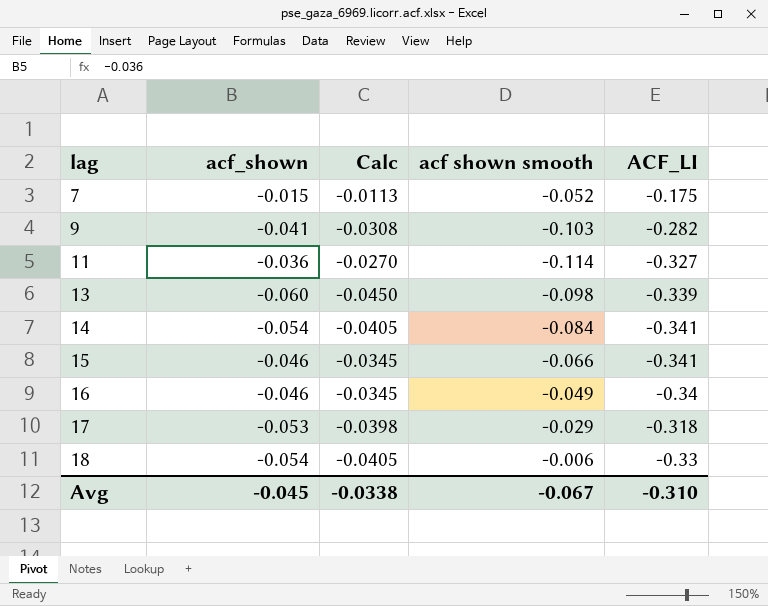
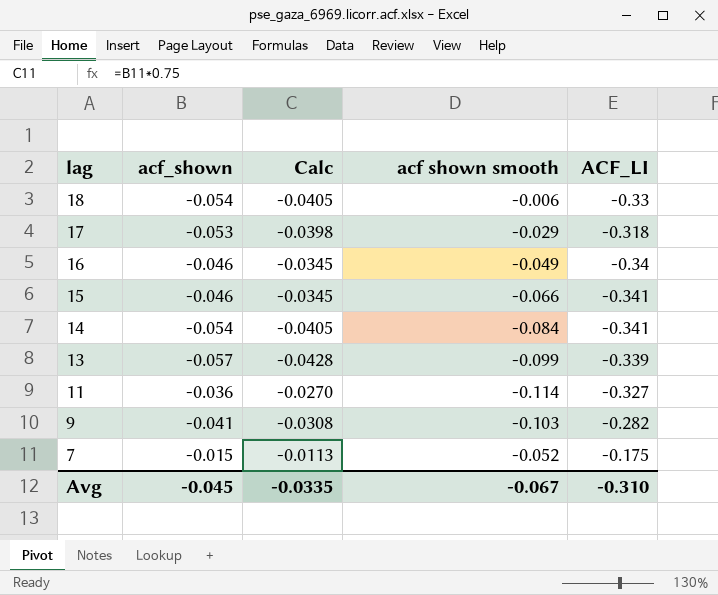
row order: lag ascending -> lag descending
13 | acf_shown: -0.060 -> -0.057
13 | Calc: -0.0450 -> -0.0428
13 | acf shown smooth: -0.098 -> -0.099
Avg | Calc: -0.0338 -> -0.0335

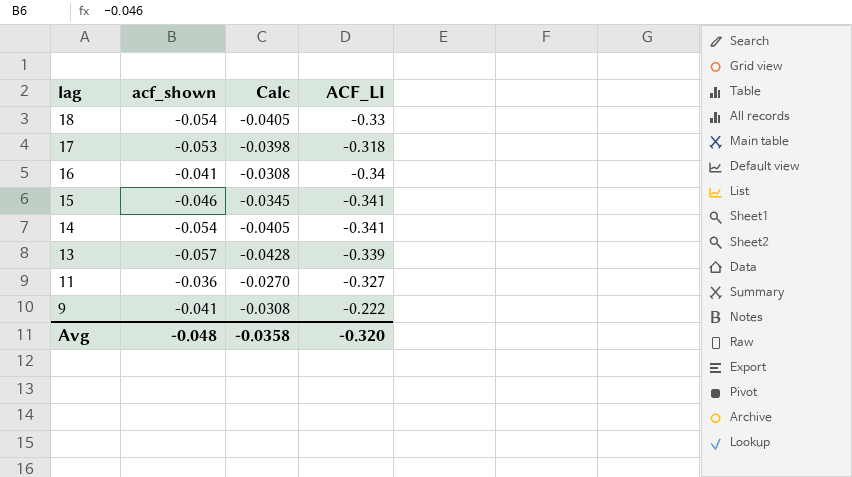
column acf shown smooth | position: 4 -> none
row 7: -0.015 | -0.0113 | -0.052 | -0.175 -> none
16 | acf_shown: -0.046 -> -0.041
16 | Calc: -0.0345 -> -0.0308
9 | ACF_LI: -0.282 -> -0.222
Avg | acf_shown: -0.045 -> -0.048
Avg | Calc: -0.0335 -> -0.0358
Avg | ACF_LI: -0.310 -> -0.320

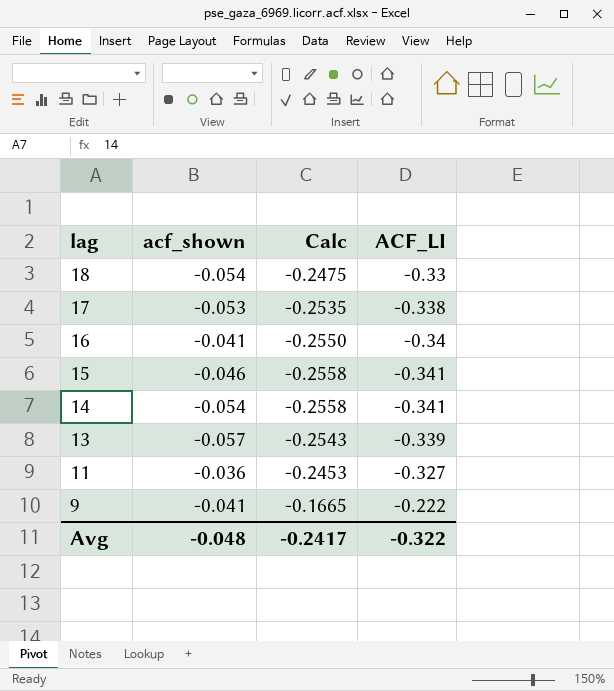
column Calc | formula: [acf_shown] * 0.75 -> [ACF_LI] * 0.75
17 | ACF_LI: -0.318 -> -0.338
Avg | Calc: -0.0358 -> -0.2417
Avg | ACF_LI: -0.320 -> -0.322

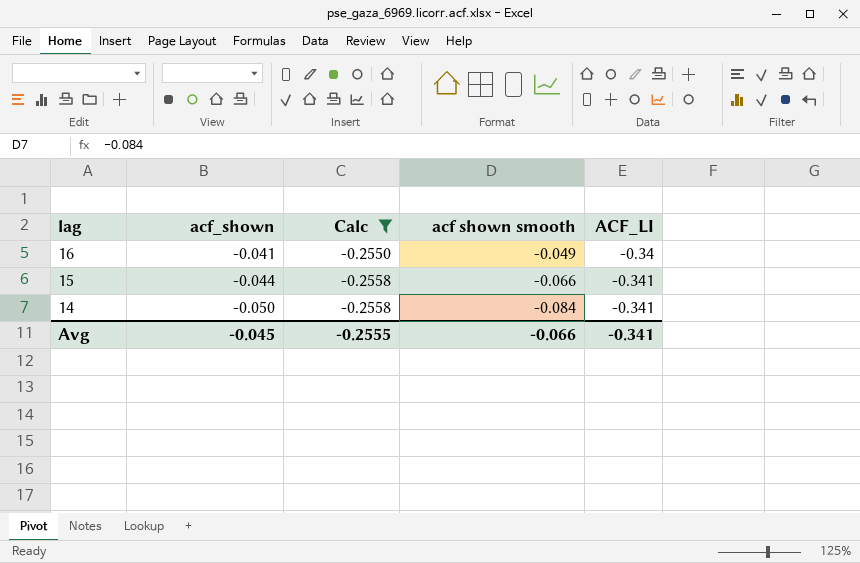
filter: none -> Calc <= -0.2550
column acf shown smooth | position: none -> 4
15 | acf_shown: -0.046 -> -0.044
14 | acf_shown: -0.054 -> -0.050
Avg | acf_shown: -0.048 -> -0.045
Avg | Calc: -0.2417 -> -0.2555
Avg | ACF_LI: -0.322 -> -0.341

